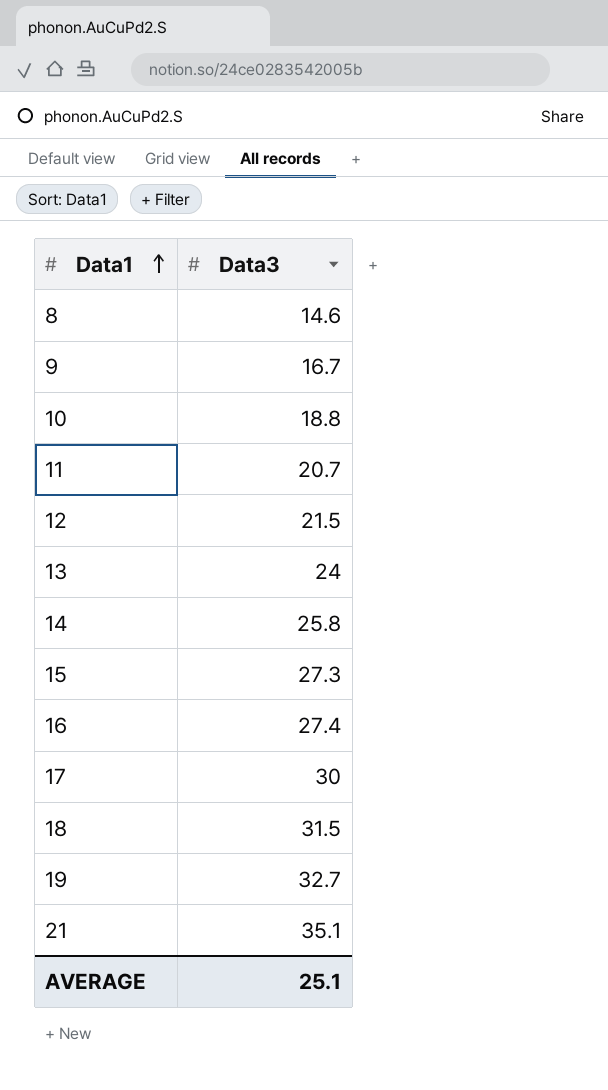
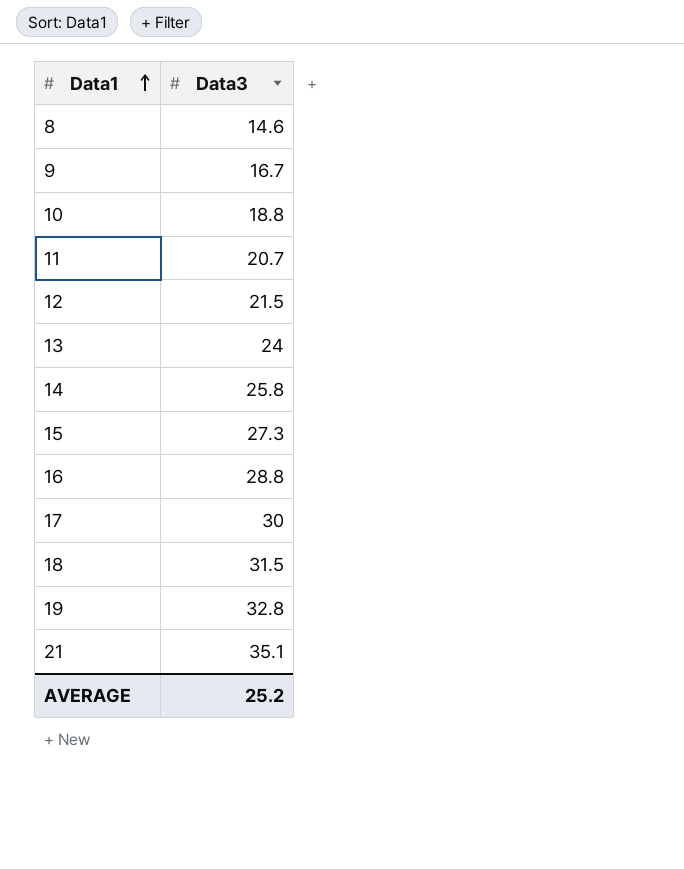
16 | Data3: 27.4 -> 28.8
19 | Data3: 32.7 -> 32.8
AVERAGE | Data3: 25.1 -> 25.2

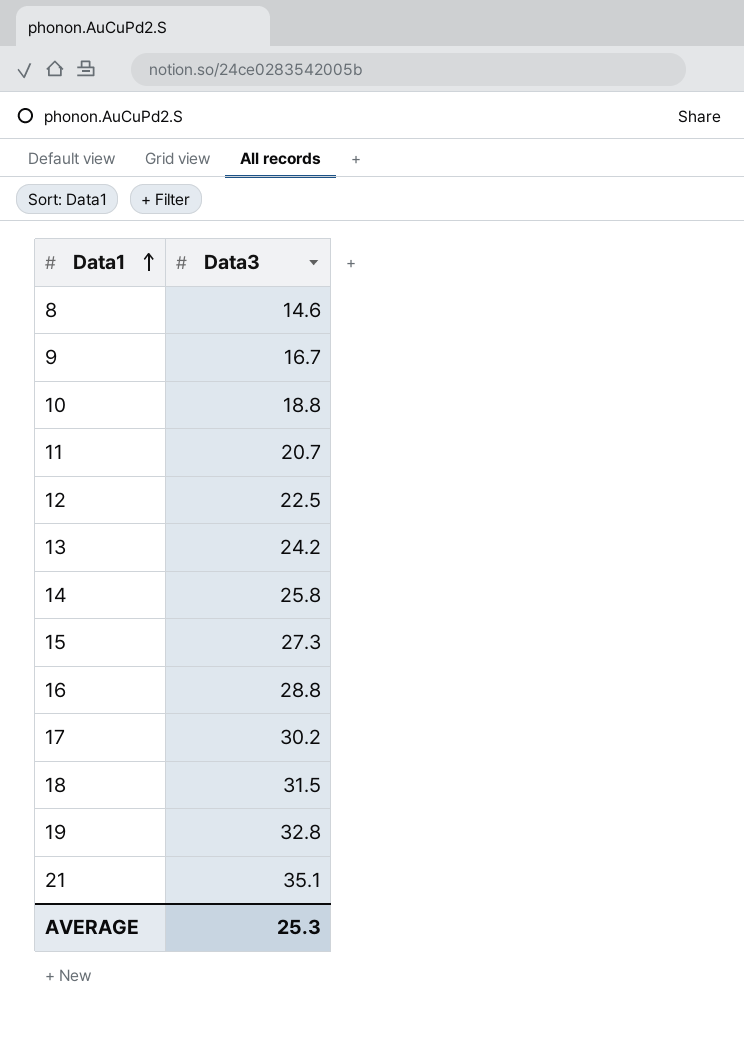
12 | Data3: 21.5 -> 22.5
13 | Data3: 24 -> 24.2
17 | Data3: 30 -> 30.2
AVERAGE | Data3: 25.2 -> 25.3

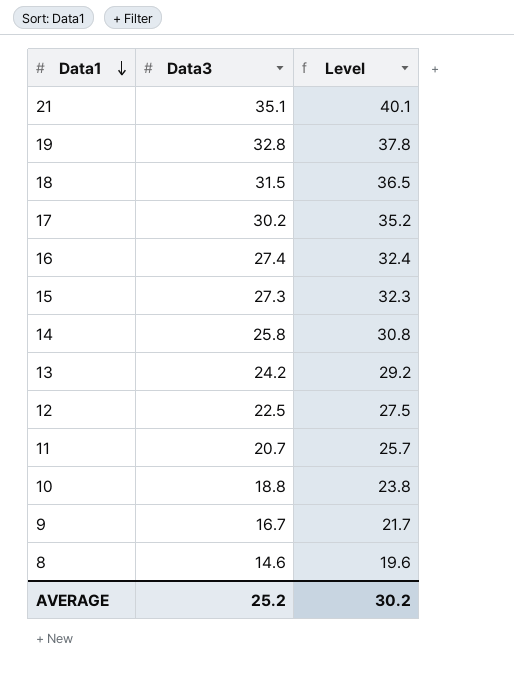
row order: Data1 ascending -> Data1 descending
column Level | formula: none -> [Data3] + 5
16 | Data3: 28.8 -> 27.4
AVERAGE | Data3: 25.3 -> 25.2

